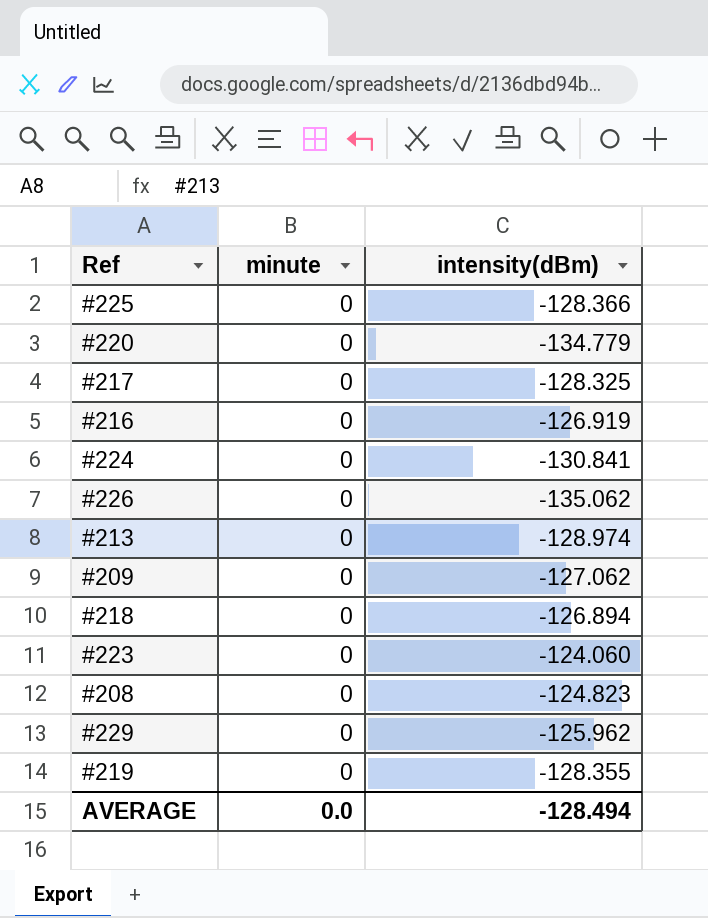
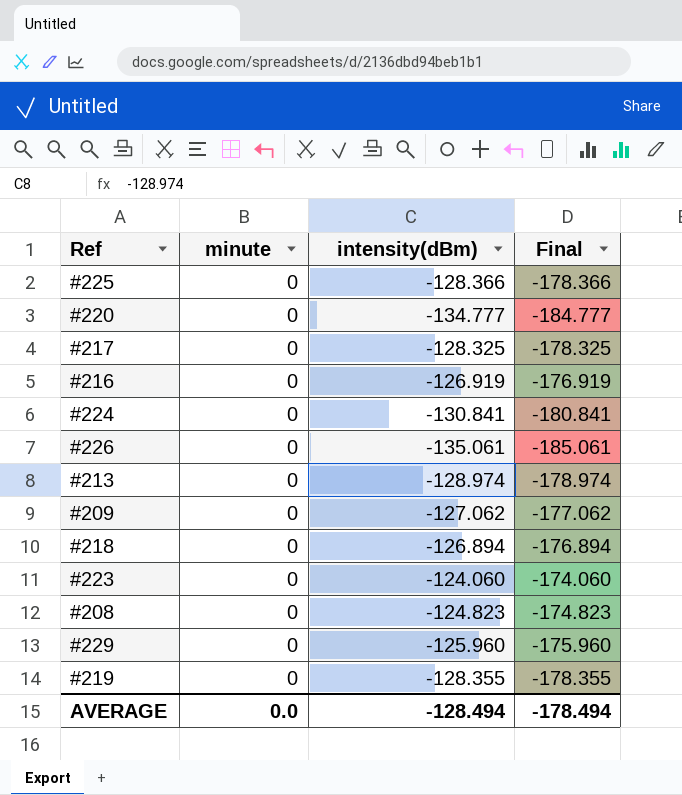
column Final | formula: none -> [intensity(dBm)] - 50
#220 | intensity(dBm): -134.779 -> -134.777
#226 | intensity(dBm): -135.062 -> -135.061
#229 | intensity(dBm): -125.962 -> -125.960

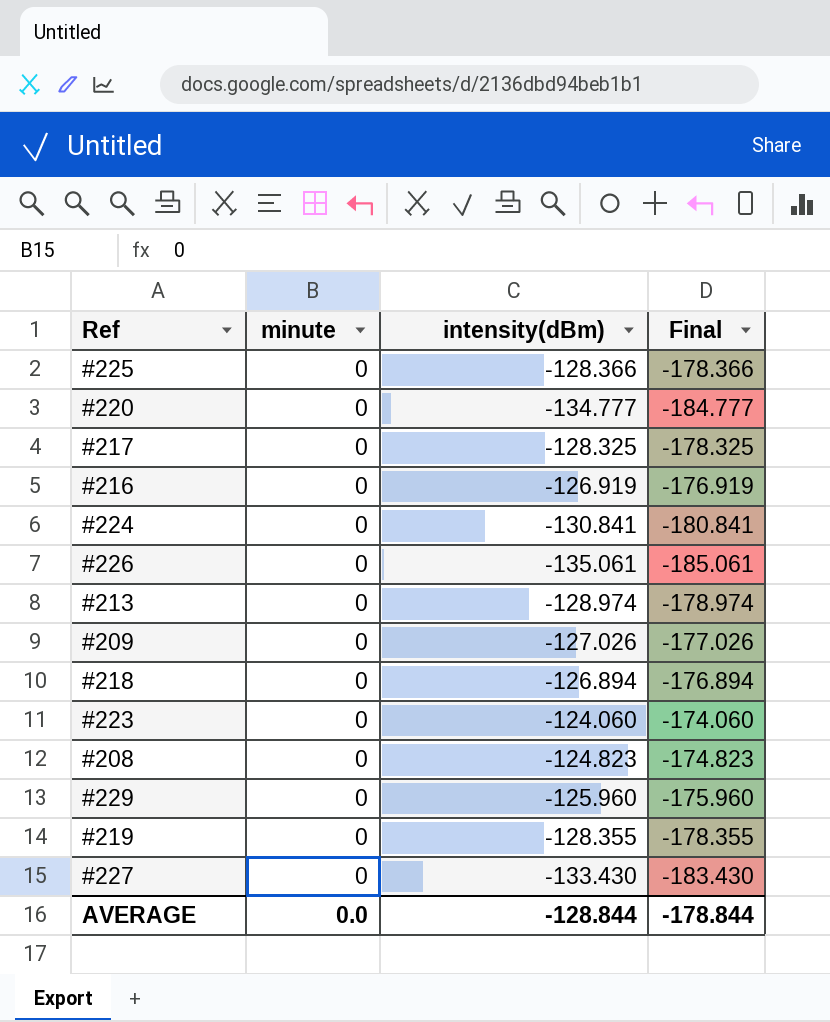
#209 | intensity(dBm): -127.062 -> -127.026
#209 | Final: -177.062 -> -177.026
row #227: none -> 0 | -133.430 | -183.430
AVERAGE | intensity(dBm): -128.494 -> -128.844
AVERAGE | Final: -178.494 -> -178.844

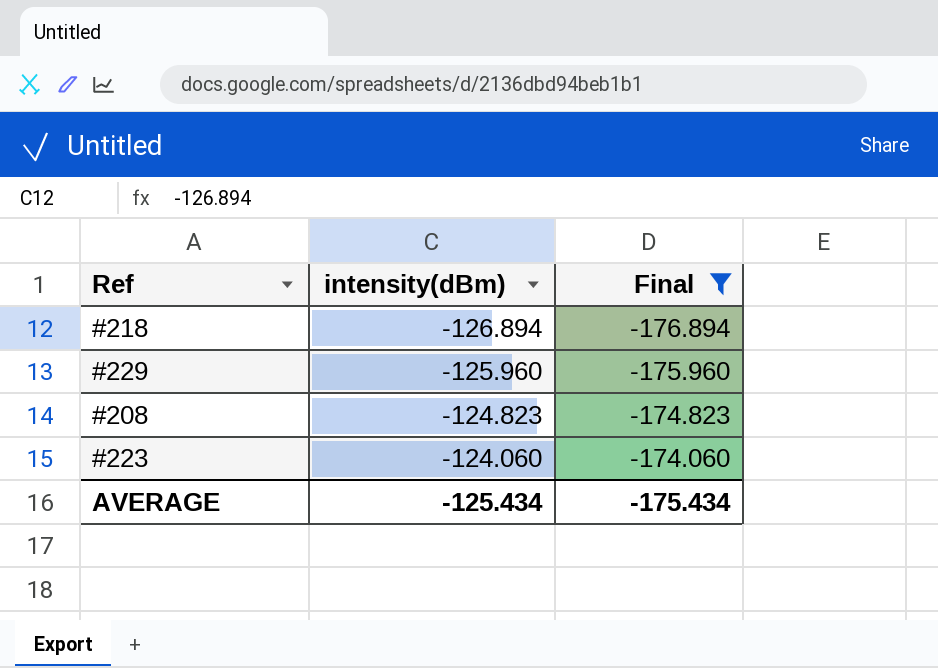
filter: none -> Final >= -176.894
row order: none -> intensity(dBm) ascending
column minute | position: 2 -> none
AVERAGE | intensity(dBm): -128.844 -> -125.434
AVERAGE | Final: -178.844 -> -175.434

